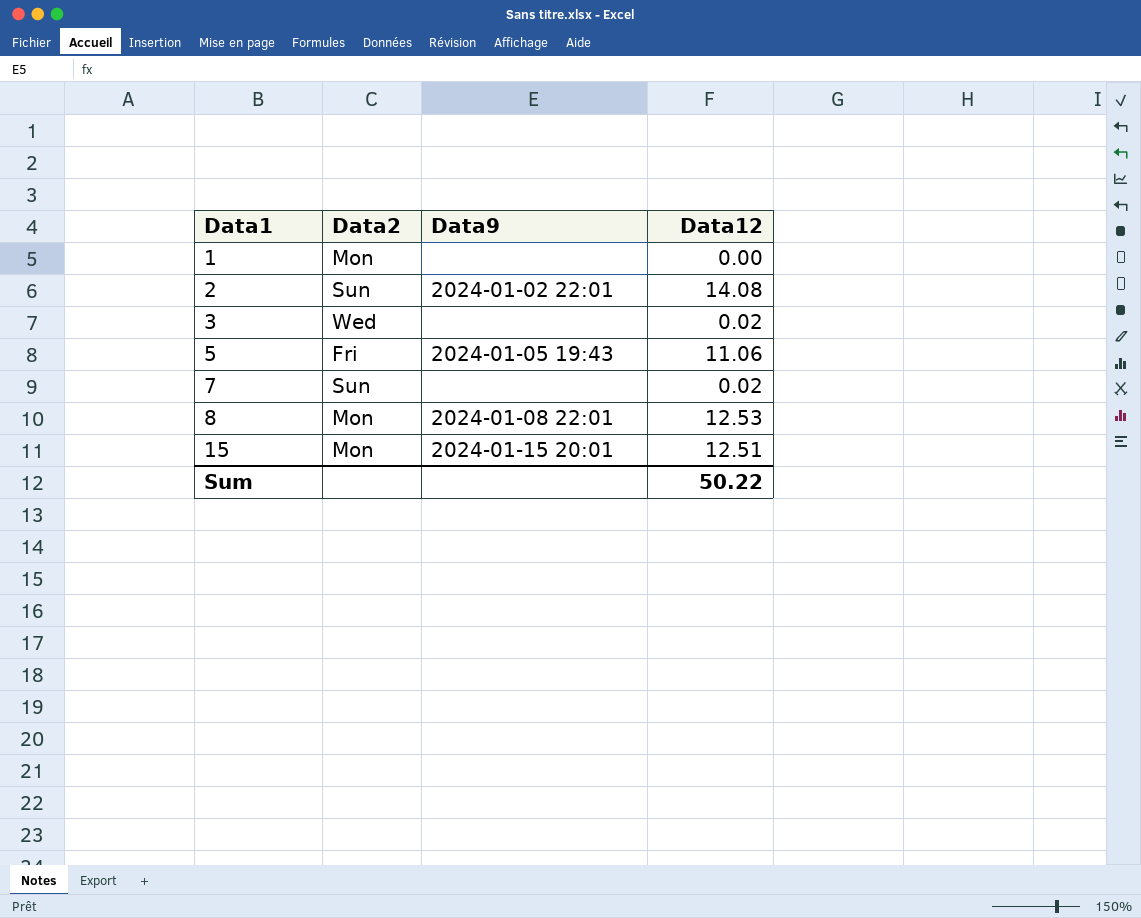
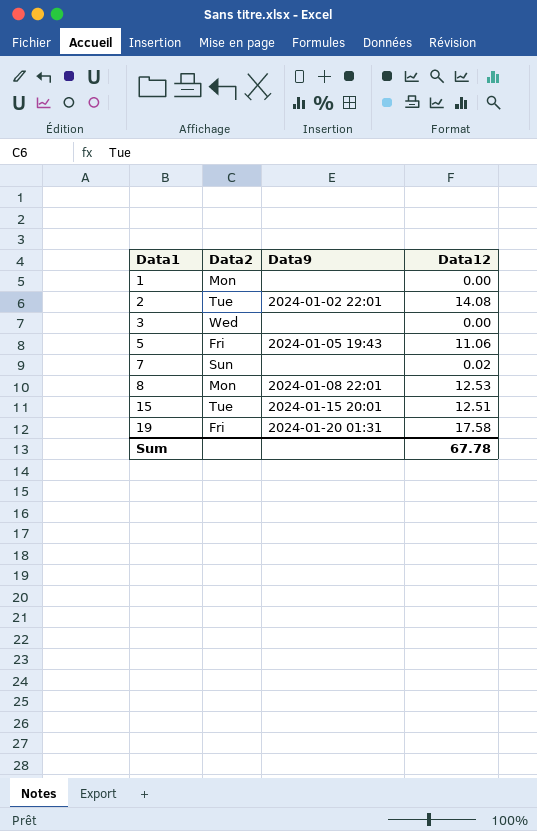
2 | Data2: Sun -> Tue
3 | Data12: 0.02 -> 0.00
15 | Data2: Mon -> Tue
row 19: none -> Fri | 2024-01-20 01:31 | 17.58
Sum | Data12: 50.22 -> 67.78

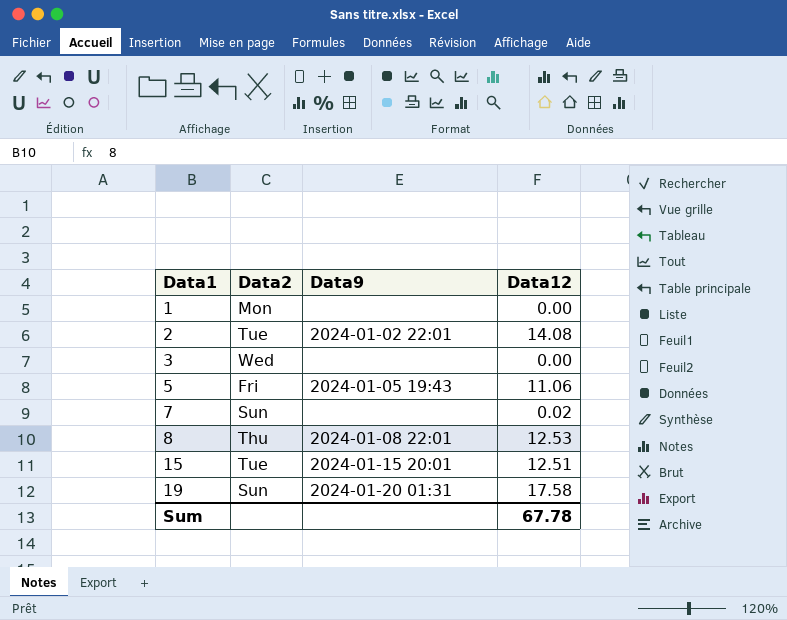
8 | Data2: Mon -> Thu
19 | Data2: Fri -> Sun

